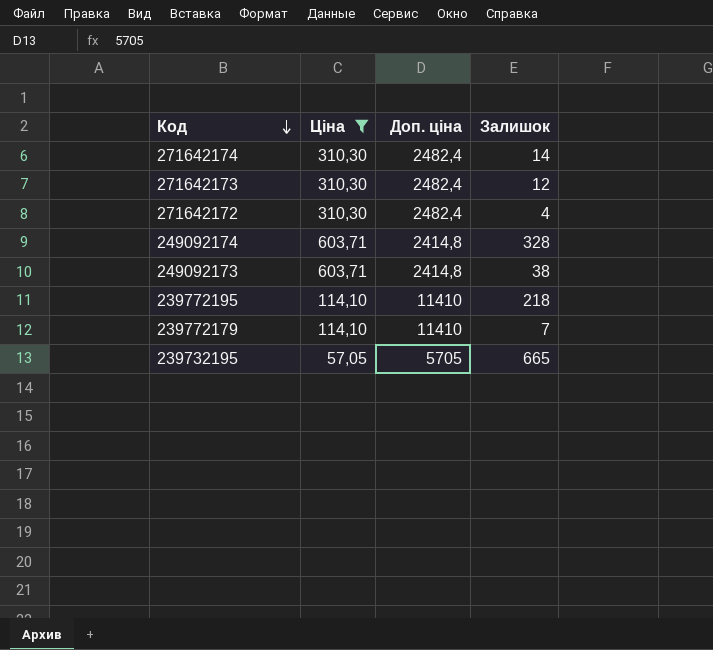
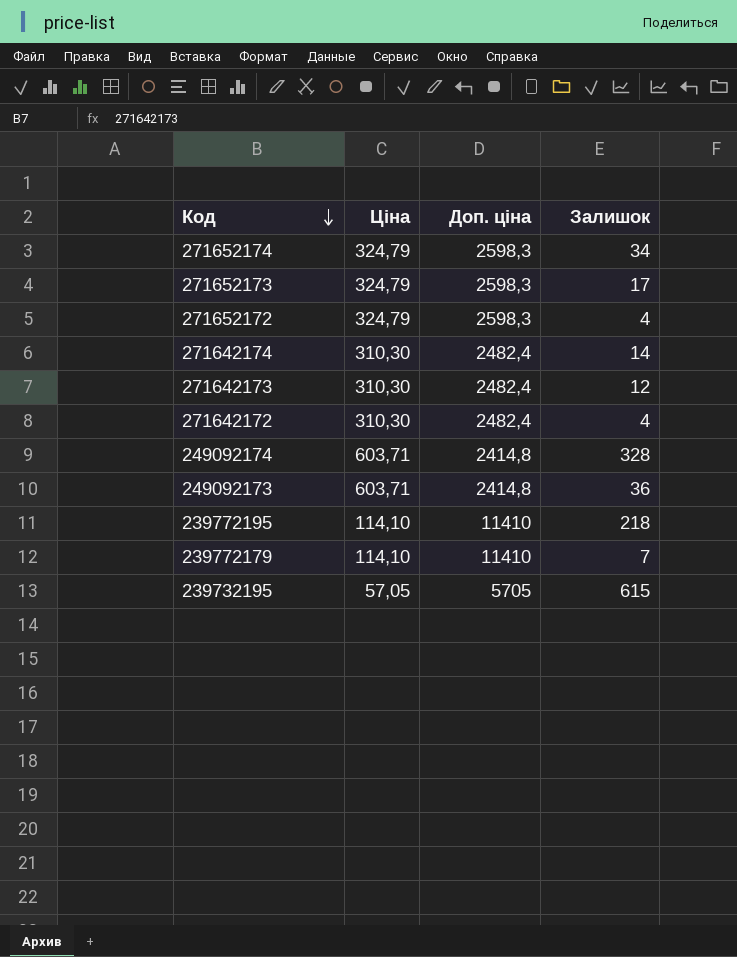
filter: Ціна != 324,79 -> none
249092173 | Залишок: 38 -> 36
239732195 | Залишок: 665 -> 615

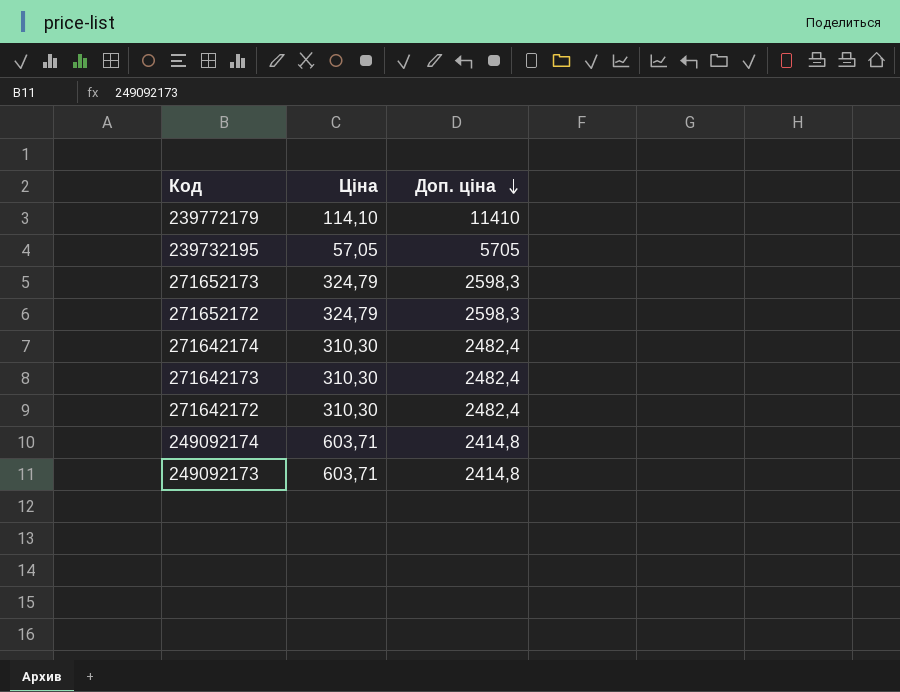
row order: Код descending -> Доп. ціна descending
column Залишок | position: 4 -> none
row 271652174: 324,79 | 2598,3 | 34 -> none
row 239772195: 114,10 | 11410 | 218 -> none

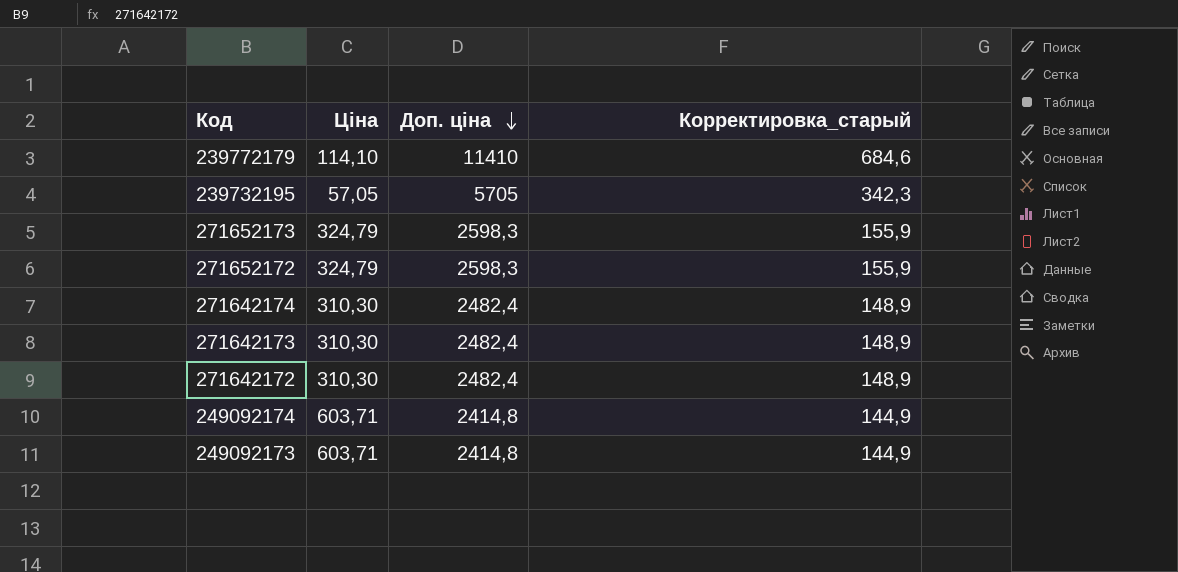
column Корректировка_старый | formula: none -> [Доп. ціна] * 0,06

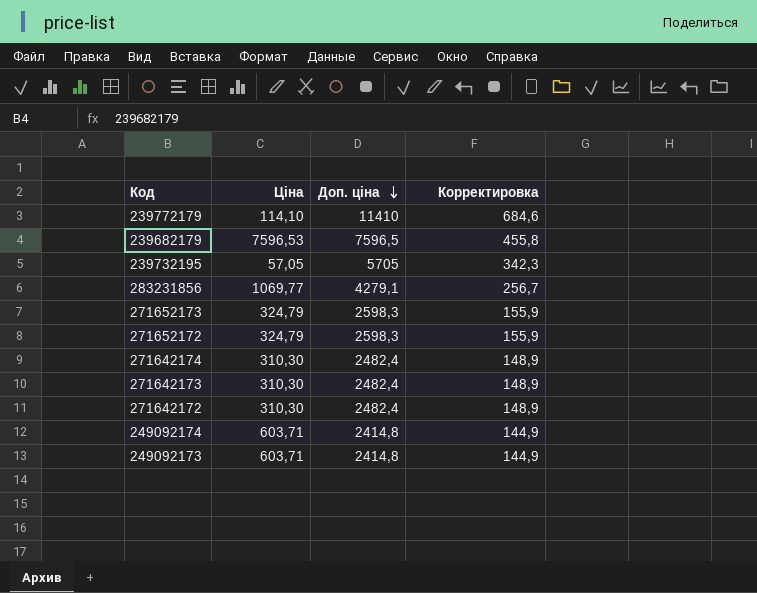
column name: Корректировка_старый -> Корректировка
row 239682179: none -> 7596,53 | 7596,5 | 455,8
row 283231856: none -> 1069,77 | 4279,1 | 256,7

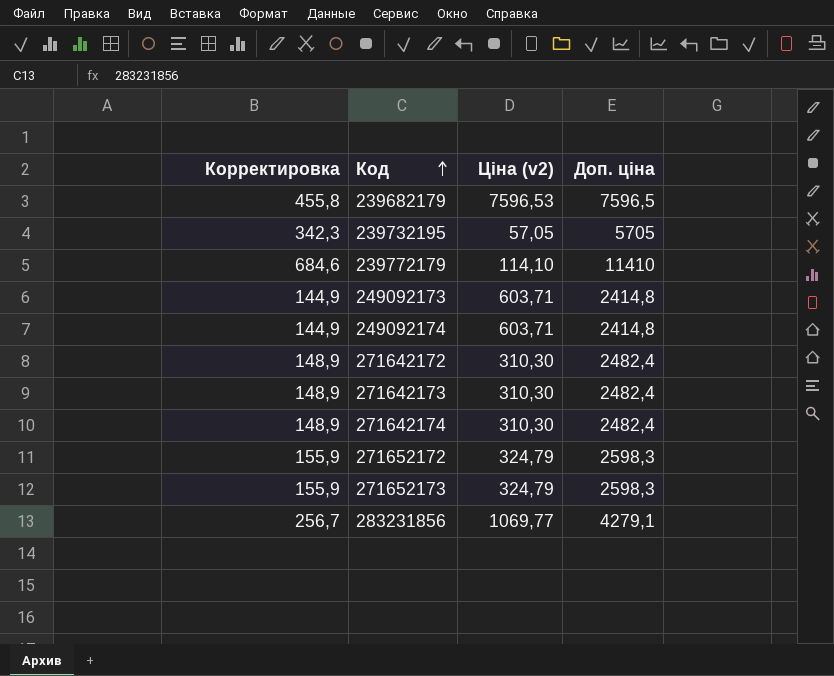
row order: Доп. ціна descending -> Код ascending
column Корректировка | position: 4 -> 1
column name: Ціна -> Ціна (v2)

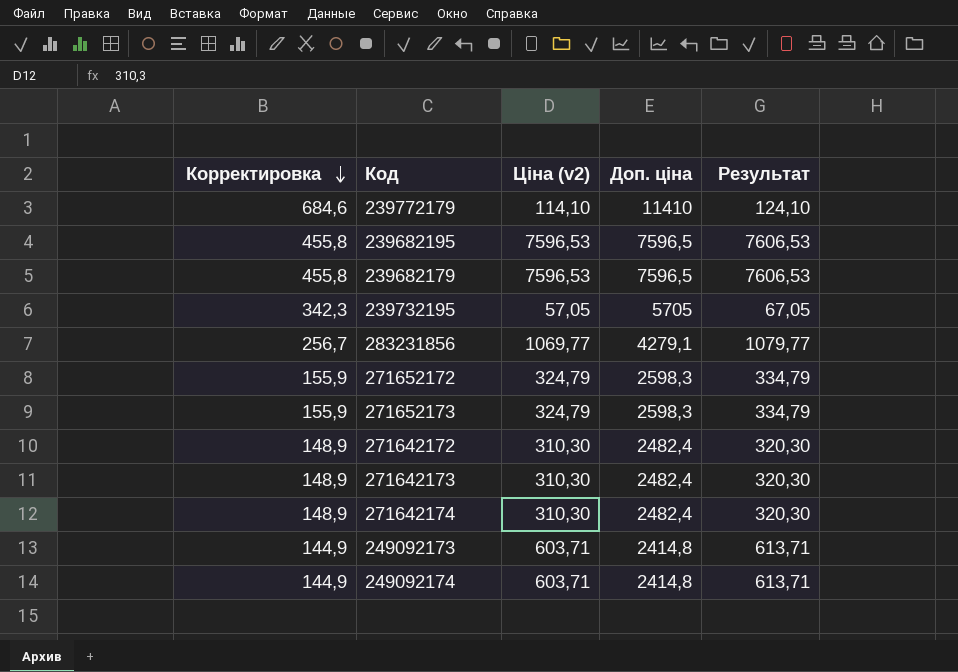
row order: Код ascending -> Корректировка descending
column Результат | formula: none -> [Ціна (v2)] + 10
row 239682195: none -> 455,8 | 7596,53 | 7596,5 | 7606,53

